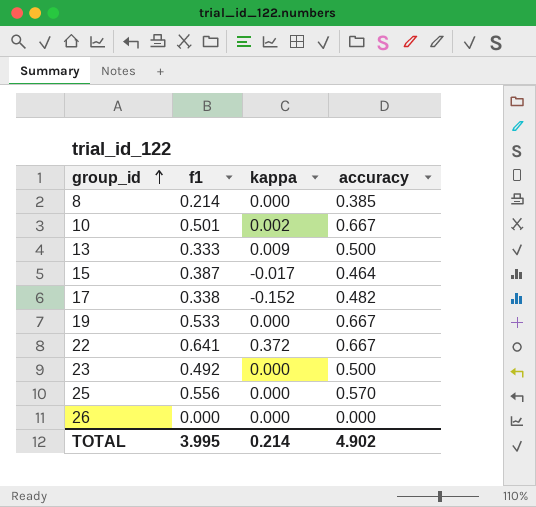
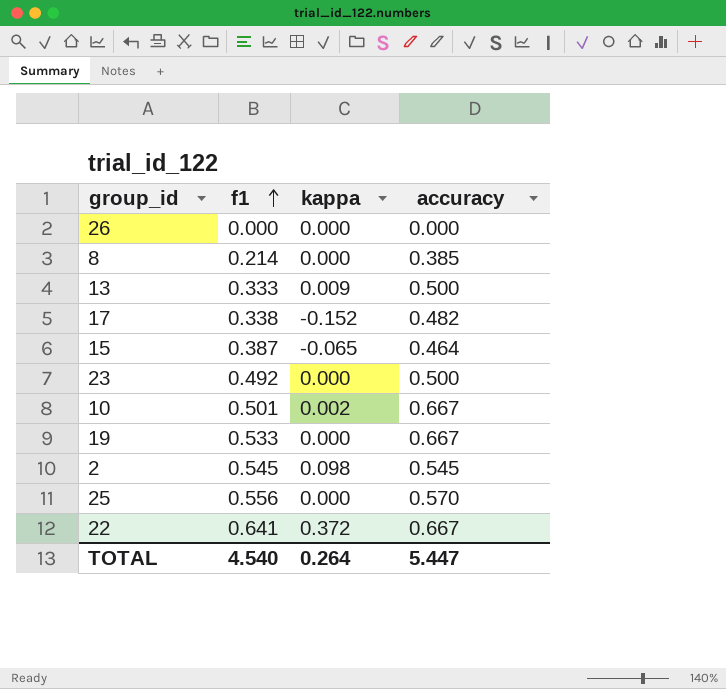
row order: group_id ascending -> f1 ascending
15 | kappa: -0.017 -> -0.065
row 2: none -> 0.545 | 0.098 | 0.545
TOTAL | f1: 3.995 -> 4.540
TOTAL | kappa: 0.214 -> 0.264
TOTAL | accuracy: 4.902 -> 5.447

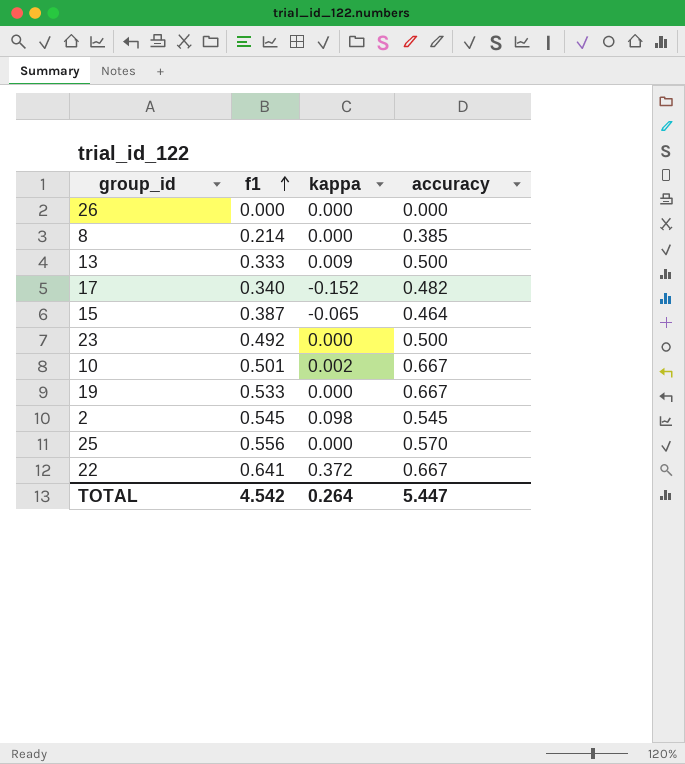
17 | f1: 0.338 -> 0.340
TOTAL | f1: 4.540 -> 4.542

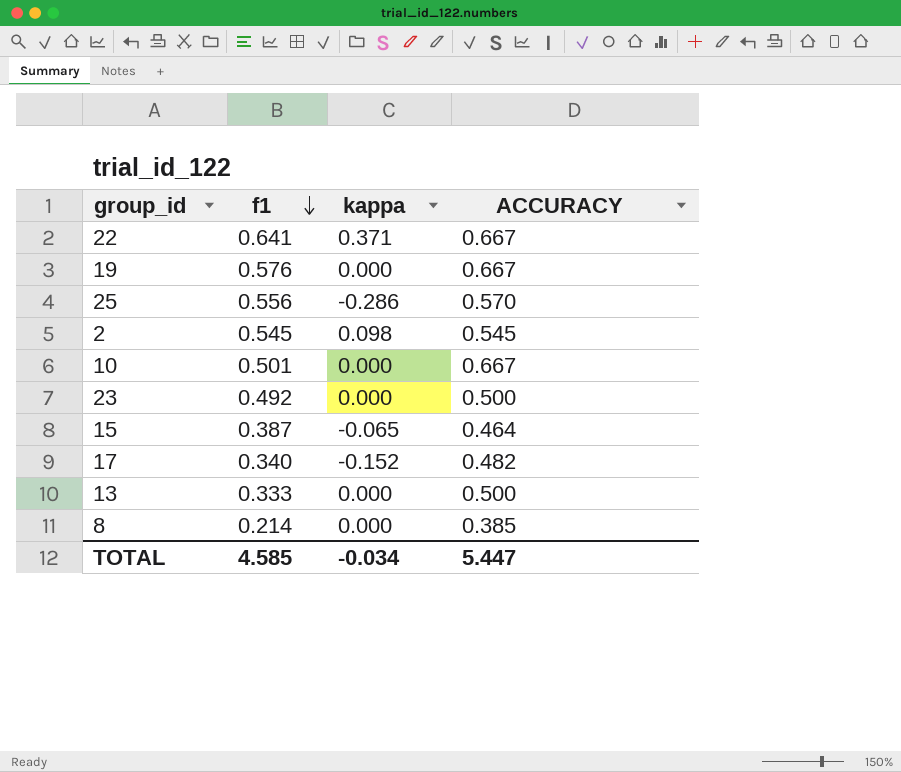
row order: f1 ascending -> f1 descending
column name: accuracy -> ACCURACY
row 26: 0.000 | 0.000 | 0.000 -> none
22 | kappa: 0.372 -> 0.371
19 | f1: 0.533 -> 0.576
25 | kappa: 0.000 -> -0.286
10 | kappa: 0.002 -> 0.000
13 | kappa: 0.009 -> 0.000
TOTAL | f1: 4.542 -> 4.585
TOTAL | kappa: 0.264 -> -0.034

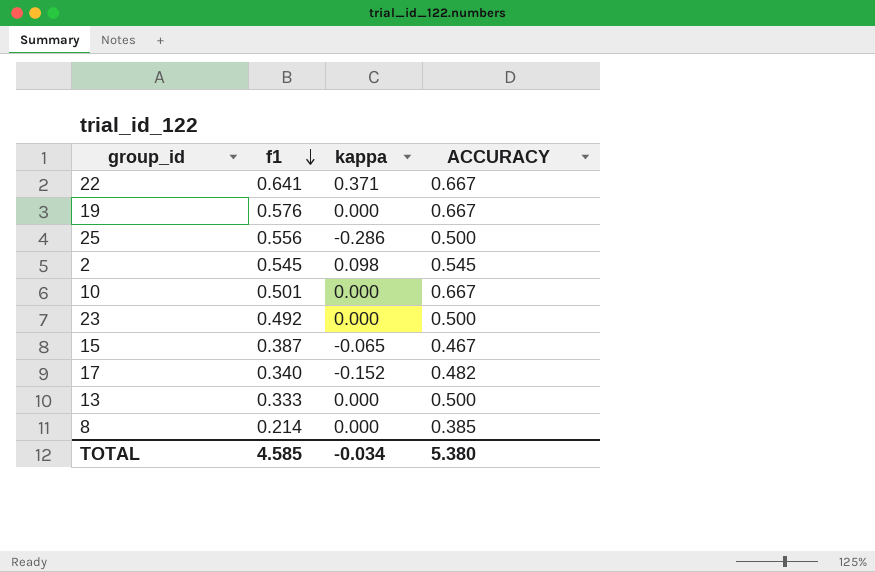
25 | ACCURACY: 0.570 -> 0.500
15 | ACCURACY: 0.464 -> 0.467
TOTAL | ACCURACY: 5.447 -> 5.380

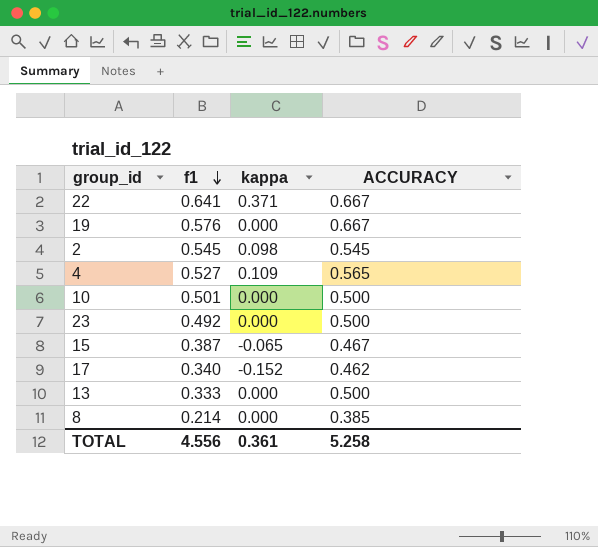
row 25: 0.556 | -0.286 | 0.500 -> none
row 4: none -> 0.527 | 0.109 | 0.565
10 | ACCURACY: 0.667 -> 0.500
17 | ACCURACY: 0.482 -> 0.462
TOTAL | f1: 4.585 -> 4.556
TOTAL | kappa: -0.034 -> 0.361
TOTAL | ACCURACY: 5.380 -> 5.258

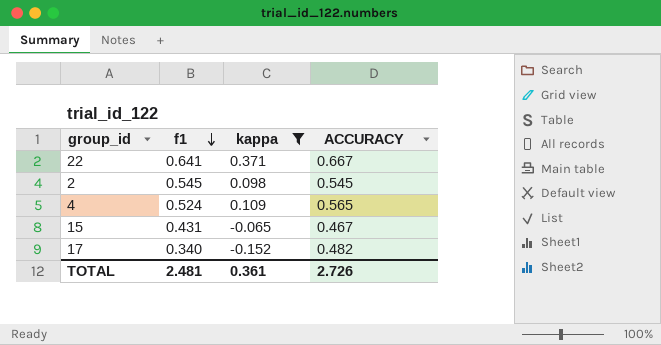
filter: none -> kappa != 0.000
4 | f1: 0.527 -> 0.524
15 | f1: 0.387 -> 0.431
17 | ACCURACY: 0.462 -> 0.482
TOTAL | f1: 4.556 -> 2.481
TOTAL | ACCURACY: 5.258 -> 2.726

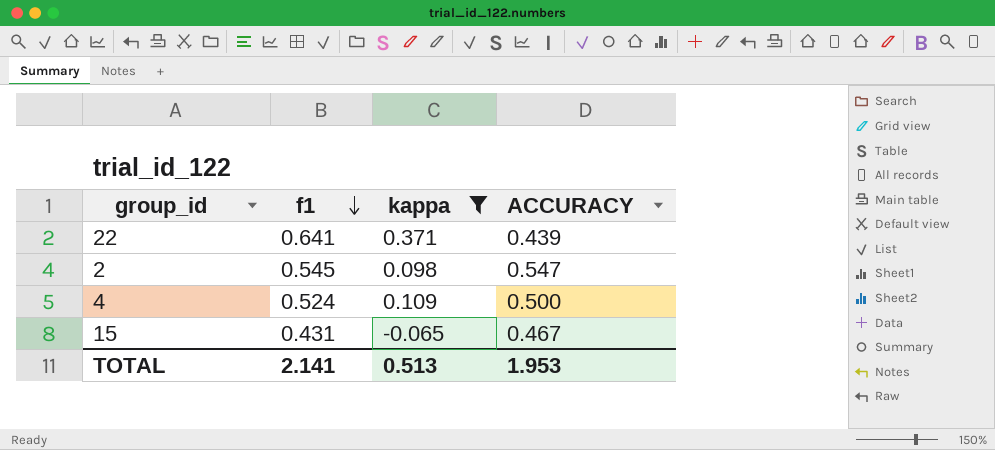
row 17: 0.340 | -0.152 | 0.482 -> none
22 | ACCURACY: 0.667 -> 0.439
2 | ACCURACY: 0.545 -> 0.547
4 | ACCURACY: 0.565 -> 0.500
TOTAL | f1: 2.481 -> 2.141
TOTAL | kappa: 0.361 -> 0.513
TOTAL | ACCURACY: 2.726 -> 1.953

